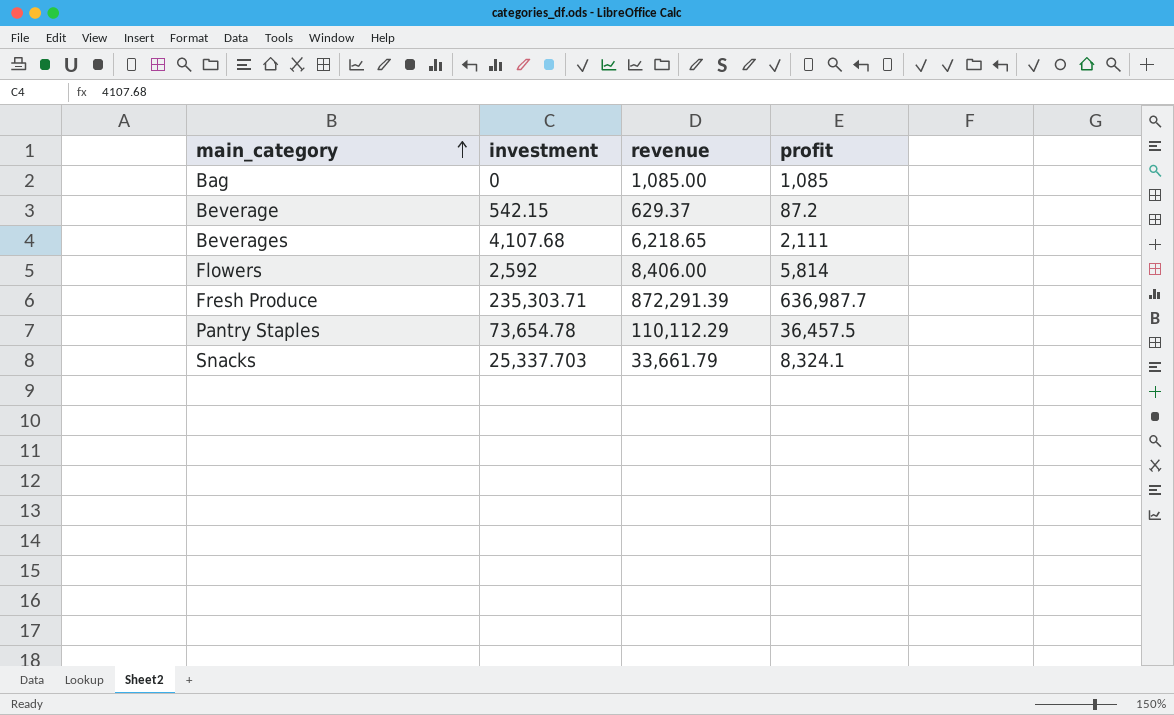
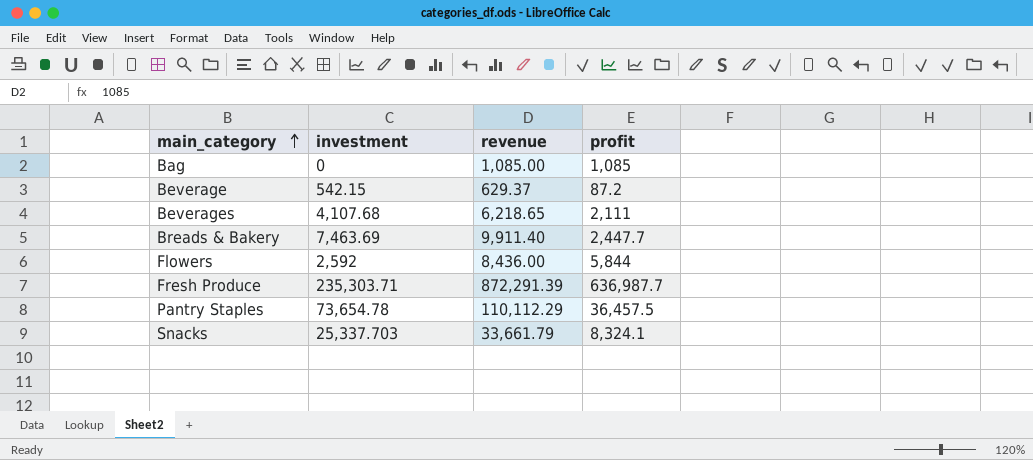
row Breads & Bakery: none -> 7,463.69 | 9,911.40 | 2,447.7
Flowers | revenue: 8,406.00 -> 8,436.00
Flowers | profit: 5,814 -> 5,844

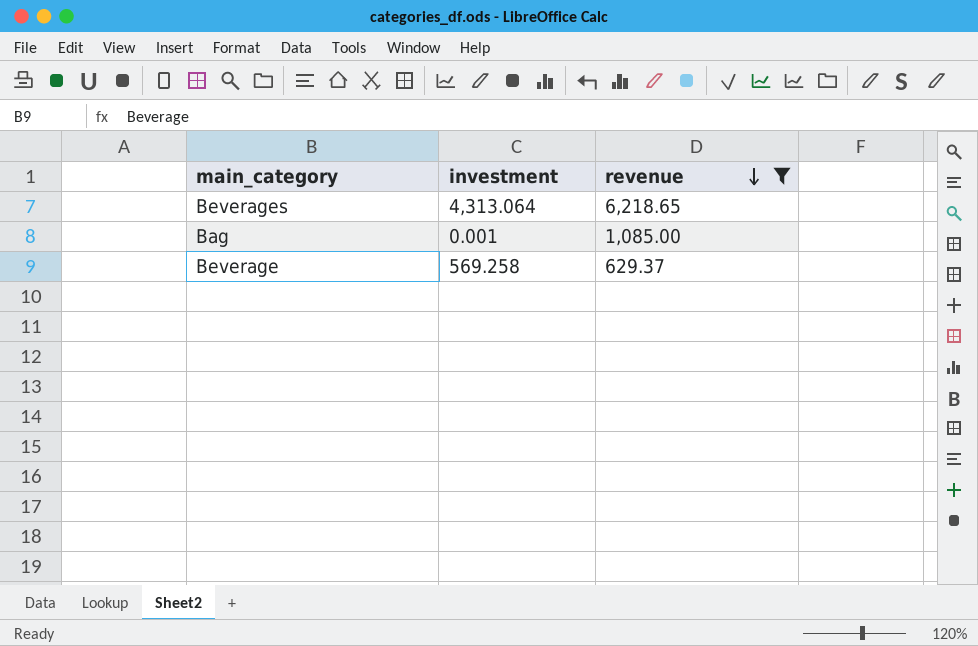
filter: none -> revenue <= 6,218.65
row order: main_category ascending -> revenue descending
column profit | formula: [revenue] - [investment] -> none
Beverages | investment: 4,107.68 -> 4,313.064
Bag | investment: 0 -> 0.001
Beverage | investment: 542.15 -> 569.258

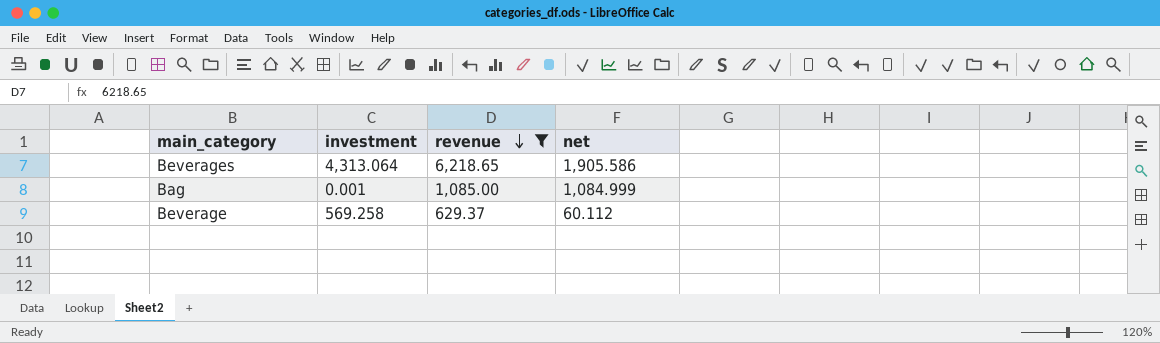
column net | formula: none -> [revenue] - [investment]

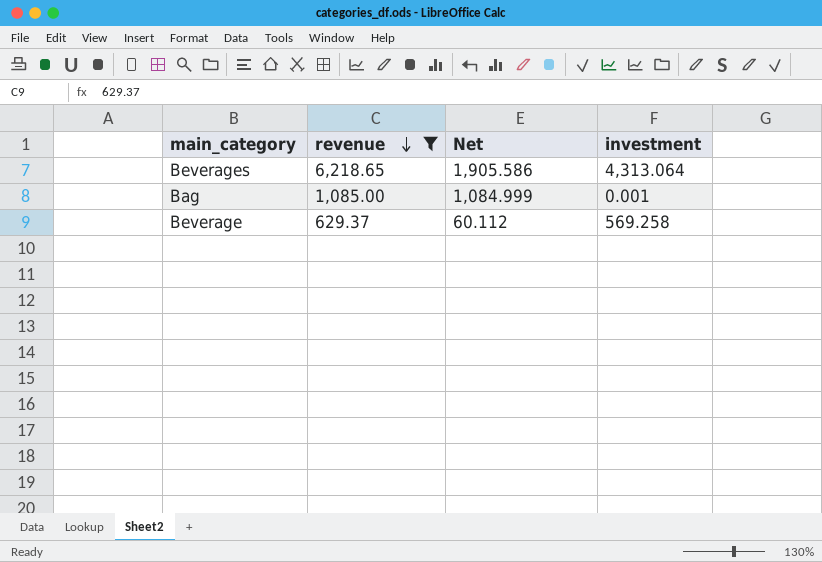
column name: net -> Net
column investment | position: 2 -> 4

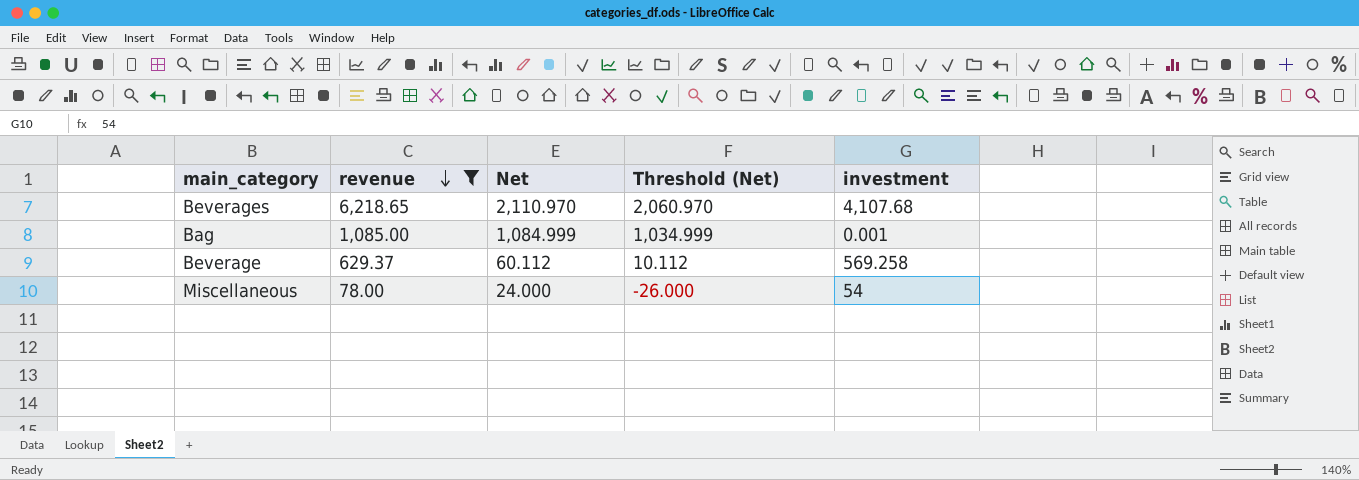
column Threshold (Net) | formula: none -> [Net] - 50
Beverages | Net: 1,905.586 -> 2,110.970
Beverages | investment: 4,313.064 -> 4,107.68
row Miscellaneous: none -> 78.00 | 24.000 | -26.000 | 54

